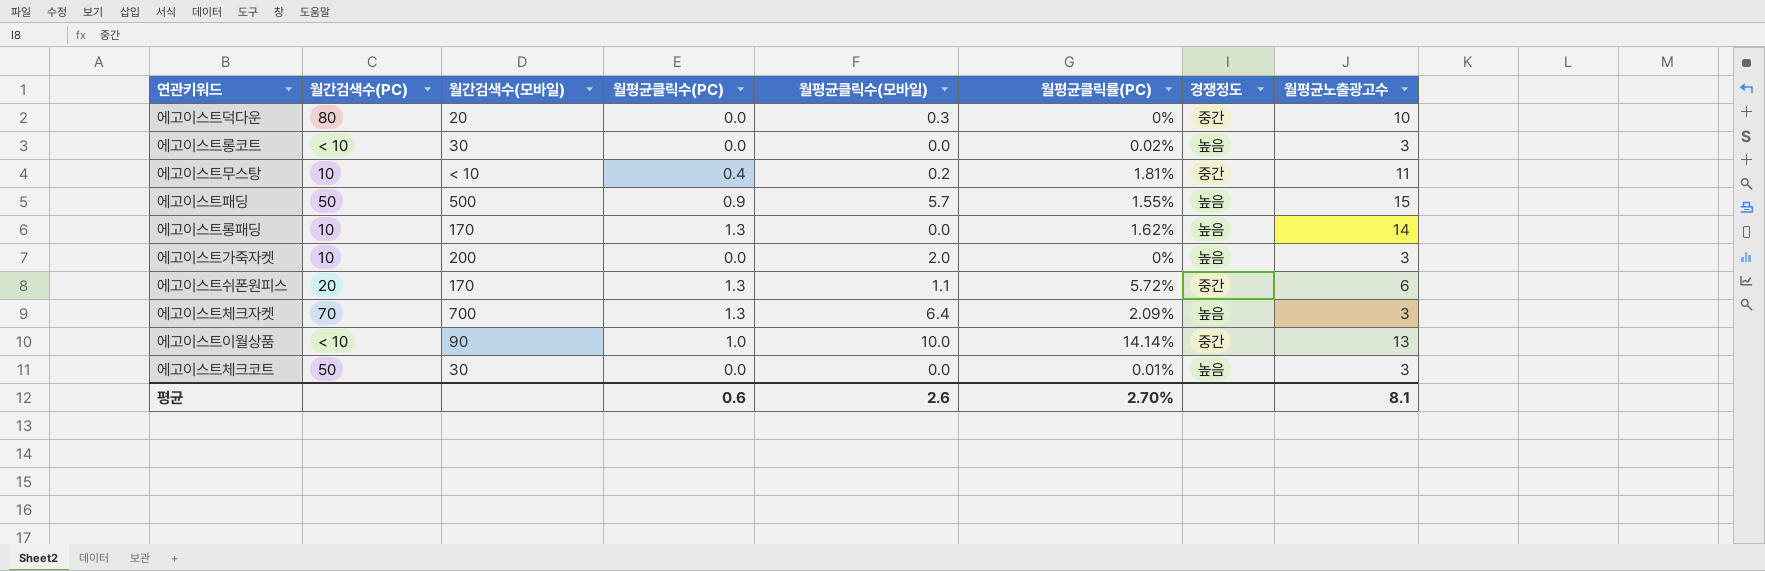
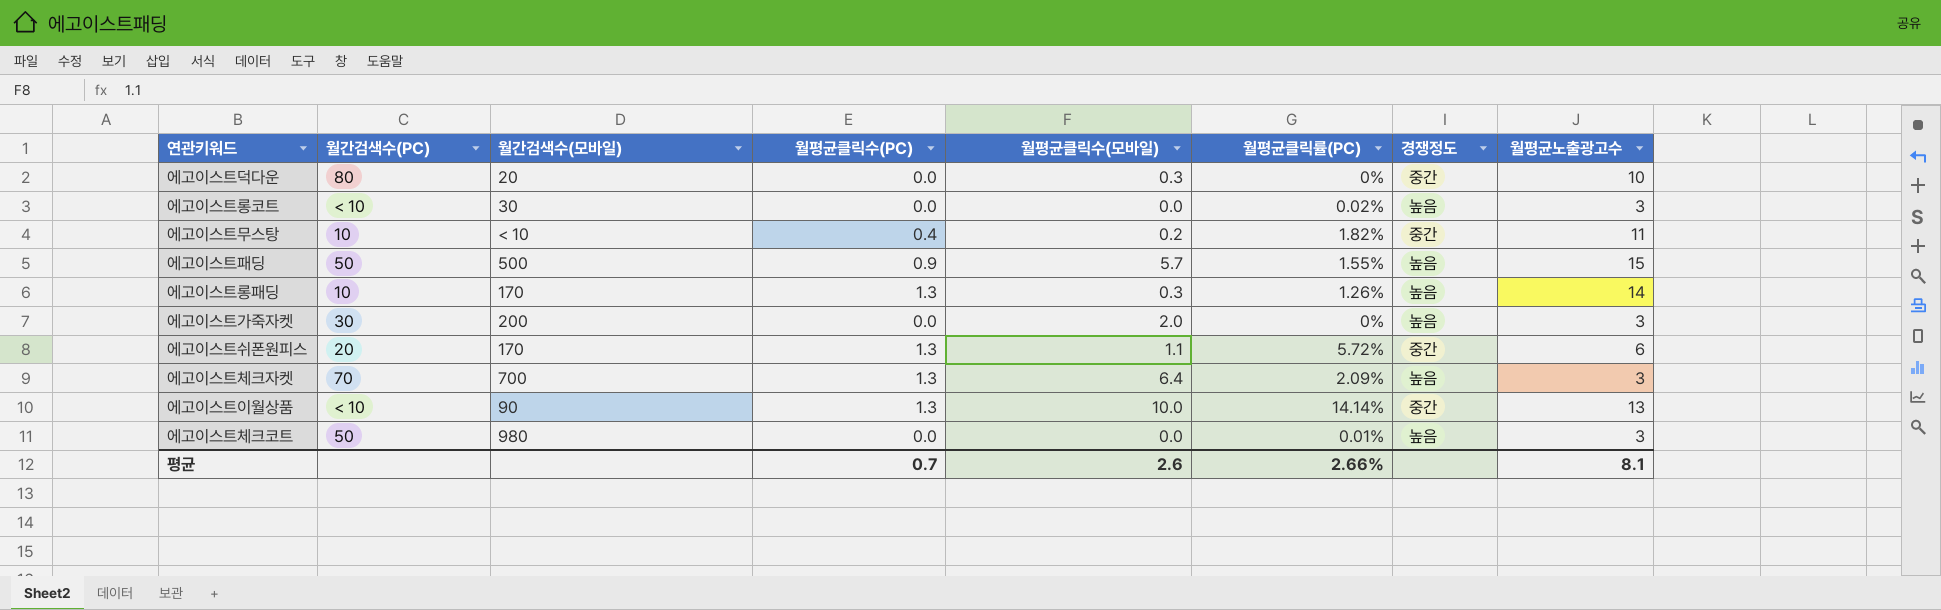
에고이스트무스탕 | 월평균클릭률(PC): 1.81% -> 1.82%
에고이스트롱패딩 | 월평균클릭수(모바일): 0.0 -> 0.3
에고이스트롱패딩 | 월평균클릭률(PC): 1.62% -> 1.26%
에고이스트가죽자켓 | 월간검색수(PC): 10 -> 30
에고이스트이월상품 | 월평균클릭수(PC): 1.0 -> 1.3
에고이스트체크코트 | 월간검색수(모바일): 30 -> 980
평균 | 월평균클릭수(PC): 0.6 -> 0.7
평균 | 월평균클릭률(PC): 2.70% -> 2.66%

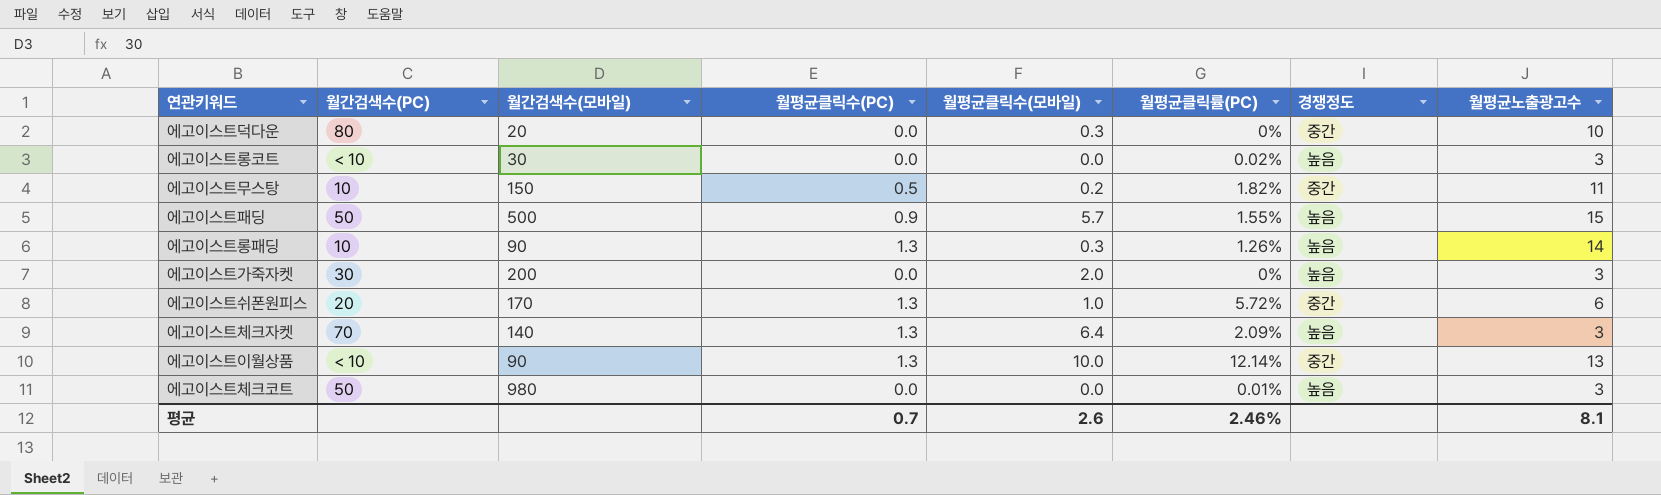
에고이스트무스탕 | 월간검색수(모바일): < 10 -> 150
에고이스트무스탕 | 월평균클릭수(PC): 0.4 -> 0.5
에고이스트롱패딩 | 월간검색수(모바일): 170 -> 90
에고이스트쉬폰원피스 | 월평균클릭수(모바일): 1.1 -> 1.0
에고이스트체크자켓 | 월간검색수(모바일): 700 -> 140
에고이스트이월상품 | 월평균클릭률(PC): 14.14% -> 12.14%
평균 | 월평균클릭률(PC): 2.66% -> 2.46%

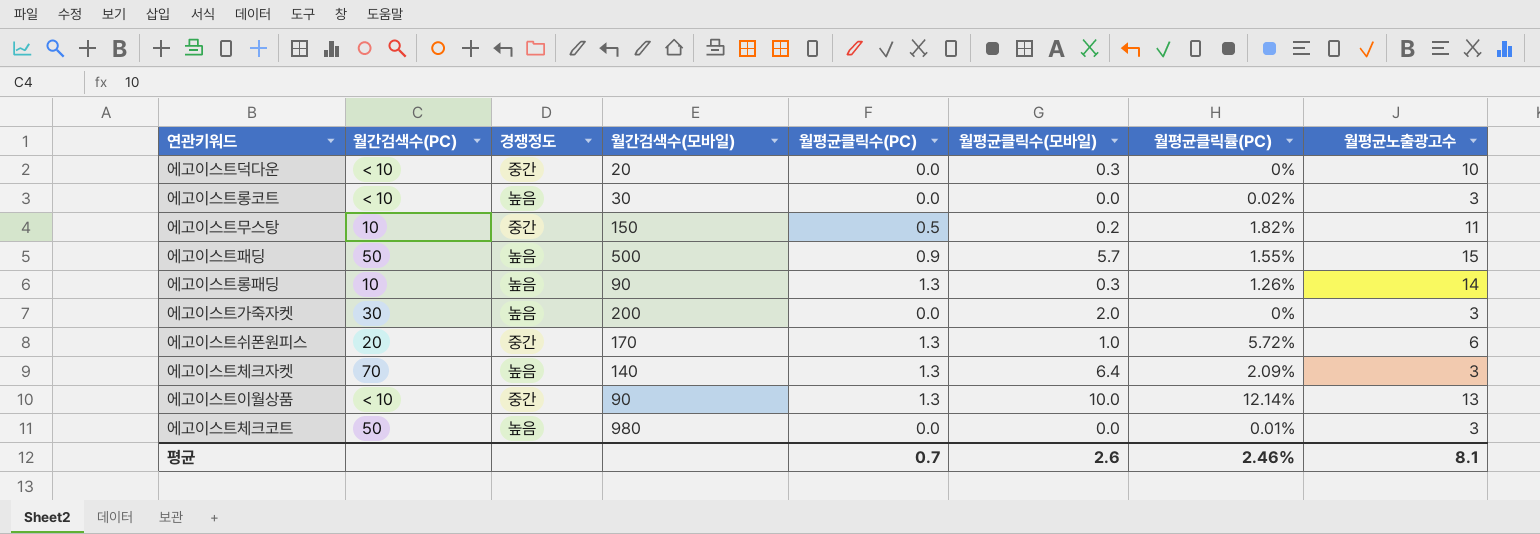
column 경쟁정도 | position: 7 -> 3
에고이스트덕다운 | 월간검색수(PC): 80 -> < 10

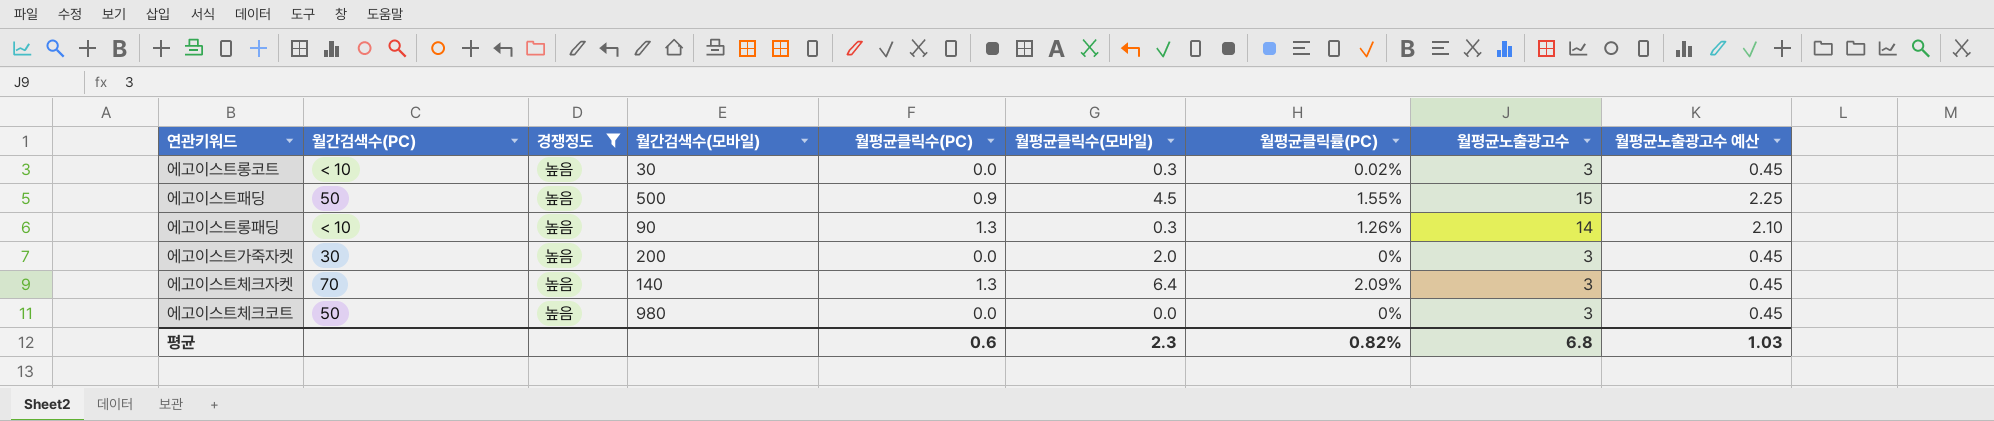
filter: none -> 경쟁정도 = 높음
column 월평균노출광고수 예산 | formula: none -> [월평균노출광고수] * 0.15
에고이스트롱코트 | 월평균클릭수(모바일): 0.0 -> 0.3
에고이스트패딩 | 월평균클릭수(모바일): 5.7 -> 4.5
에고이스트롱패딩 | 월간검색수(PC): 10 -> < 10
에고이스트체크코트 | 월평균클릭률(PC): 0.01% -> 0%
평균 | 월평균클릭수(PC): 0.7 -> 0.6
평균 | 월평균클릭수(모바일): 2.6 -> 2.3
평균 | 월평균클릭률(PC): 2.46% -> 0.82%
평균 | 월평균노출광고수: 8.1 -> 6.8

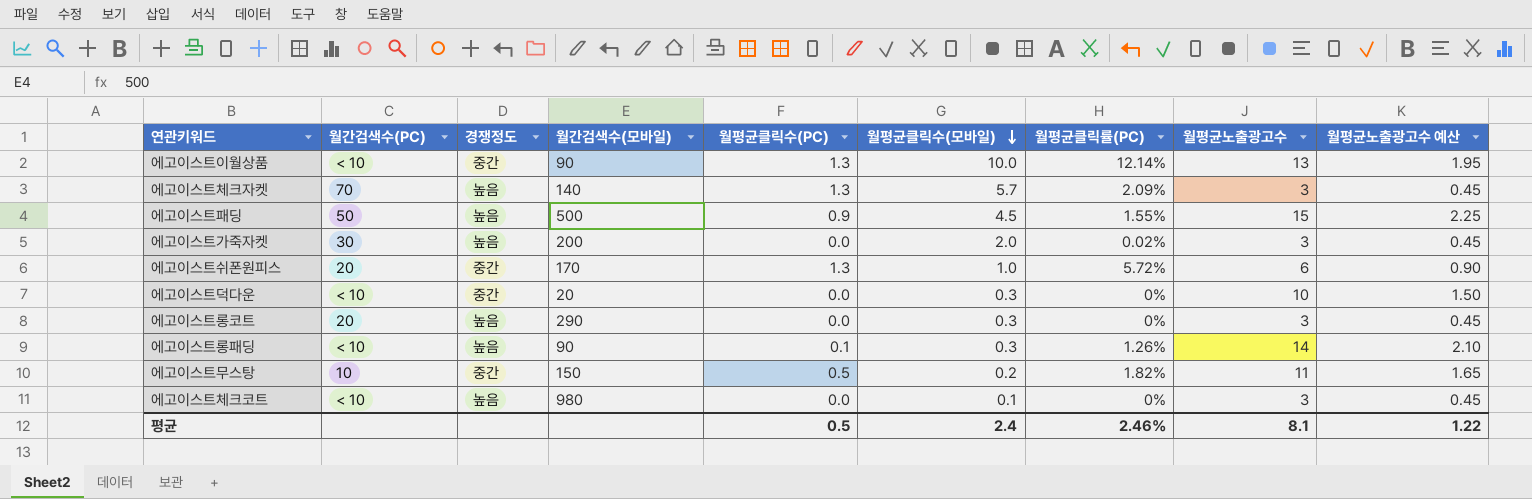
filter: 경쟁정도 = 높음 -> none
row order: none -> 월평균클릭수(모바일) descending
에고이스트체크자켓 | 월평균클릭수(모바일): 6.4 -> 5.7
에고이스트가죽자켓 | 월평균클릭률(PC): 0% -> 0.02%
에고이스트롱코트 | 월간검색수(PC): < 10 -> 20
에고이스트롱코트 | 월간검색수(모바일): 30 -> 290
에고이스트롱코트 | 월평균클릭률(PC): 0.02% -> 0%
에고이스트롱패딩 | 월평균클릭수(PC): 1.3 -> 0.1
에고이스트체크코트 | 월간검색수(PC): 50 -> < 10
에고이스트체크코트 | 월평균클릭수(모바일): 0.0 -> 0.1
평균 | 월평균클릭수(PC): 0.6 -> 0.5
평균 | 월평균클릭수(모바일): 2.3 -> 2.4
평균 | 월평균클릭률(PC): 0.82% -> 2.46%
평균 | 월평균노출광고수: 6.8 -> 8.1
평균 | 월평균노출광고수 예산: 1.03 -> 1.22

